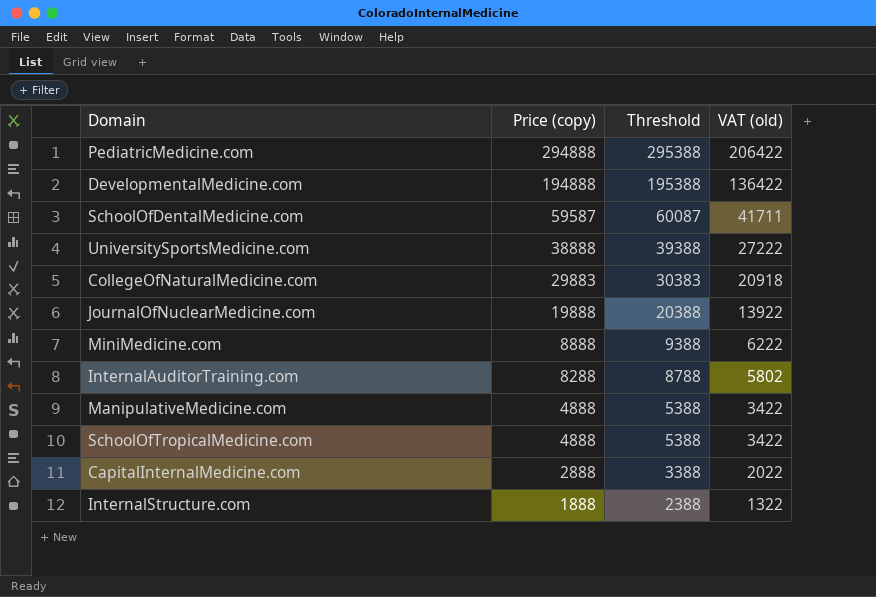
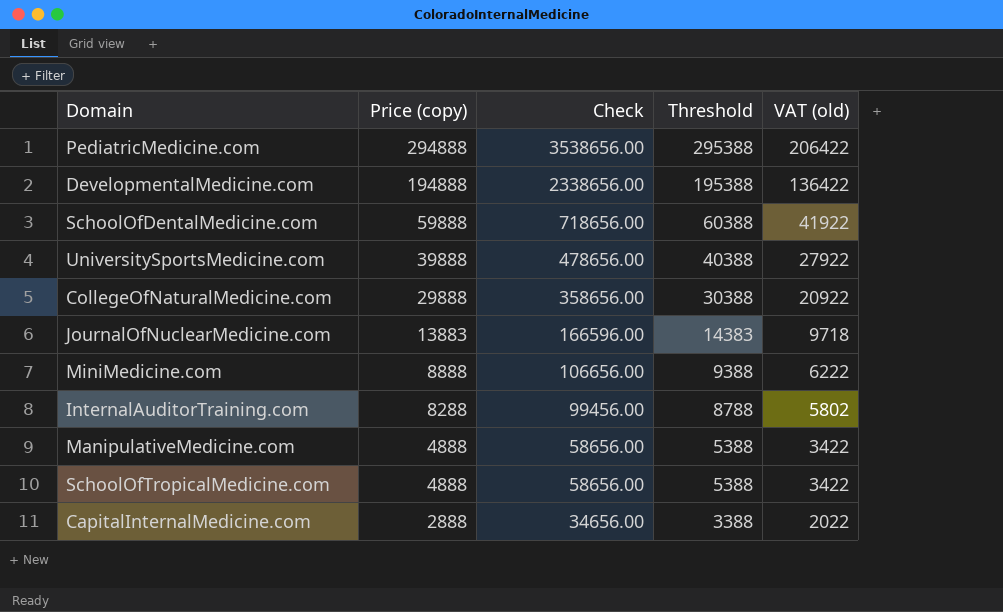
column Check | formula: none -> [Price (copy)] * 12
row InternalStructure.com: 1888 | 2388 | 1322 -> none
SchoolOfDentalMedicine.com | Price (copy): 59587 -> 59888
SchoolOfDentalMedicine.com | Threshold: 60087 -> 60388
SchoolOfDentalMedicine.com | VAT (old): 41711 -> 41922
UniversitySportsMedicine.com | Price (copy): 38888 -> 39888
UniversitySportsMedicine.com | Threshold: 39388 -> 40388
UniversitySportsMedicine.com | VAT (old): 27222 -> 27922
CollegeOfNaturalMedicine.com | Price (copy): 29883 -> 29888
CollegeOfNaturalMedicine.com | Threshold: 30383 -> 30388
CollegeOfNaturalMedicine.com | VAT (old): 20918 -> 20922
JournalOfNuclearMedicine.com | Price (copy): 19888 -> 13883
JournalOfNuclearMedicine.com | Threshold: 20388 -> 14383
JournalOfNuclearMedicine.com | VAT (old): 13922 -> 9718

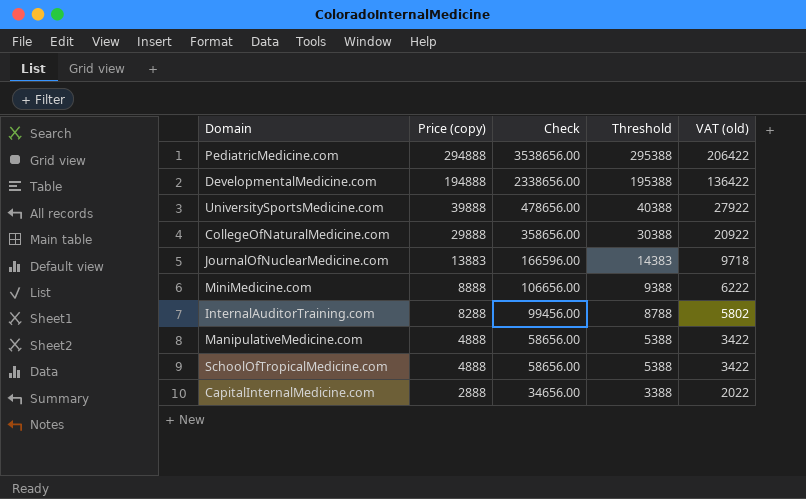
row SchoolOfDentalMedicine.com: 59888 | 718656.00 | 60388 | 41922 -> none

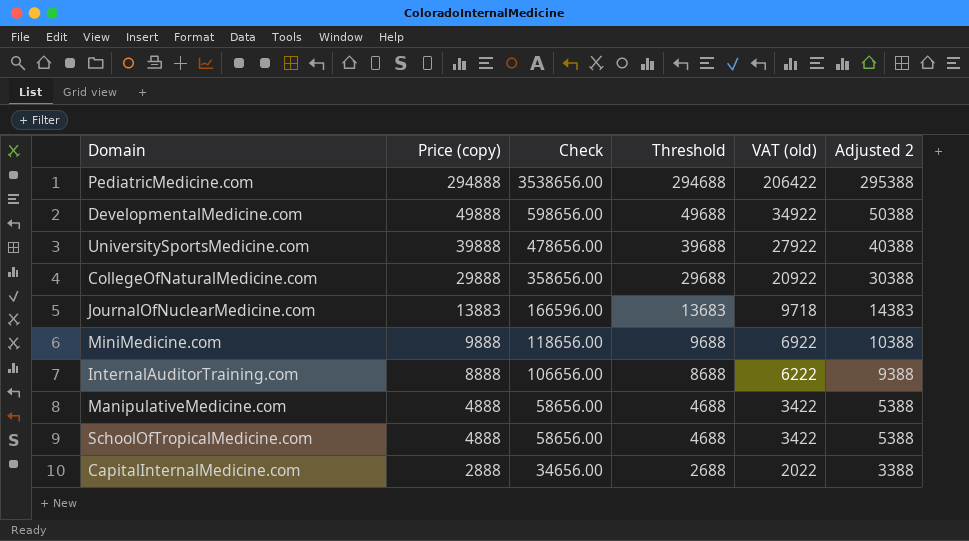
column Threshold | formula: [Price (copy)] + 500 -> [Price (copy)] - 200
column Adjusted 2 | formula: none -> [Price (copy)] + 500
DevelopmentalMedicine.com | Price (copy): 194888 -> 49888
DevelopmentalMedicine.com | Check: 2338656.00 -> 598656.00
DevelopmentalMedicine.com | VAT (old): 136422 -> 34922
MiniMedicine.com | Price (copy): 8888 -> 9888
MiniMedicine.com | Check: 106656.00 -> 118656.00
MiniMedicine.com | VAT (old): 6222 -> 6922
InternalAuditorTraining.com | Price (copy): 8288 -> 8888
InternalAuditorTraining.com | Check: 99456.00 -> 106656.00
InternalAuditorTraining.com | VAT (old): 5802 -> 6222

